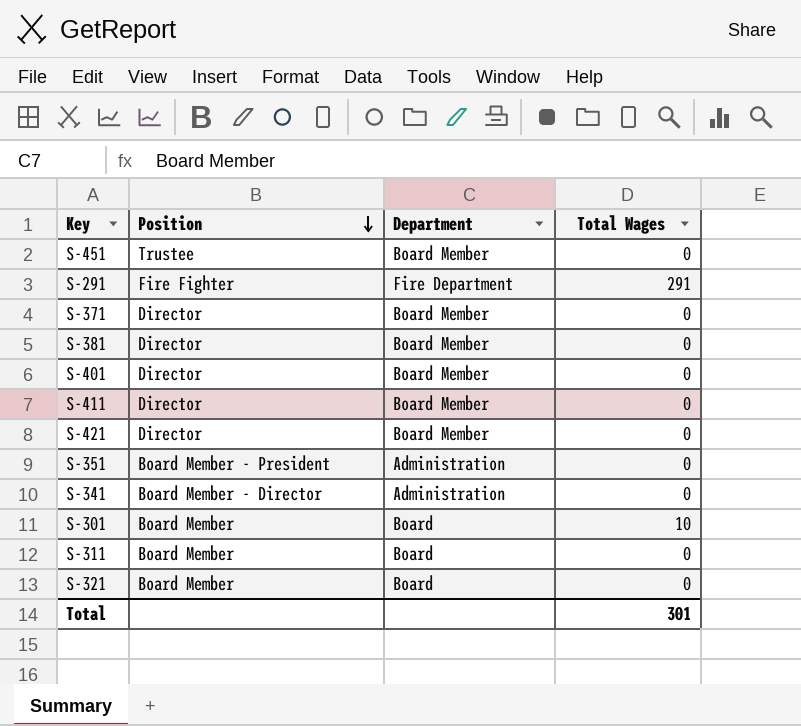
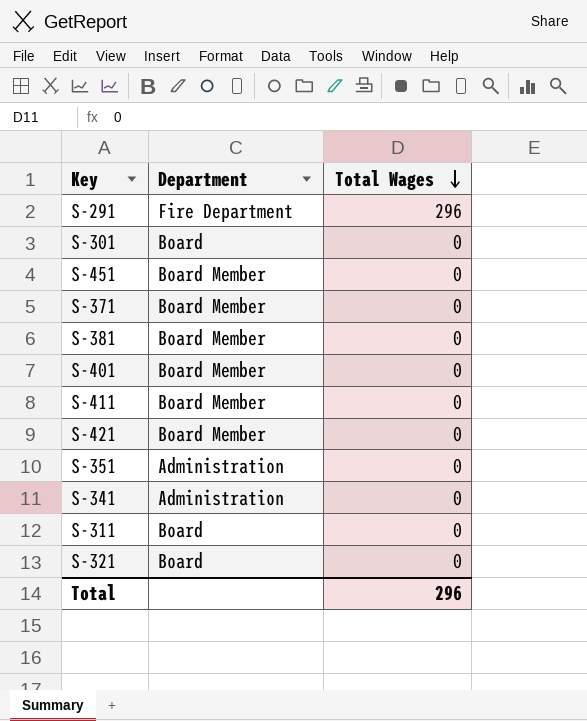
row order: Position descending -> Total Wages descending
column Position | position: 2 -> none
S-291 | Total Wages: 291 -> 296
S-301 | Total Wages: 10 -> 0
Total | Total Wages: 301 -> 296

